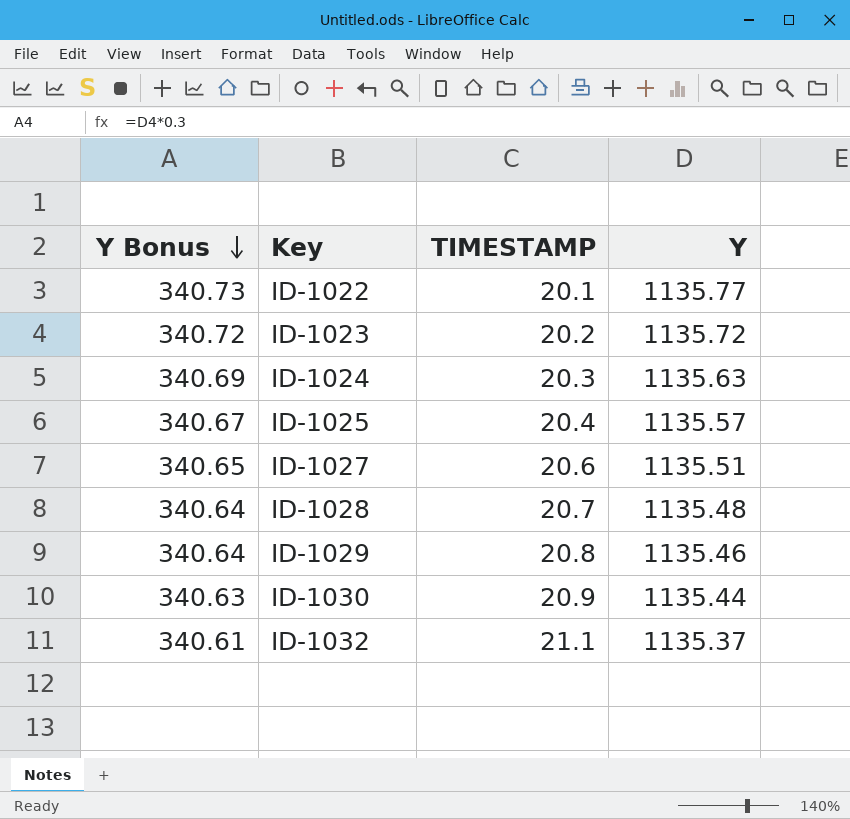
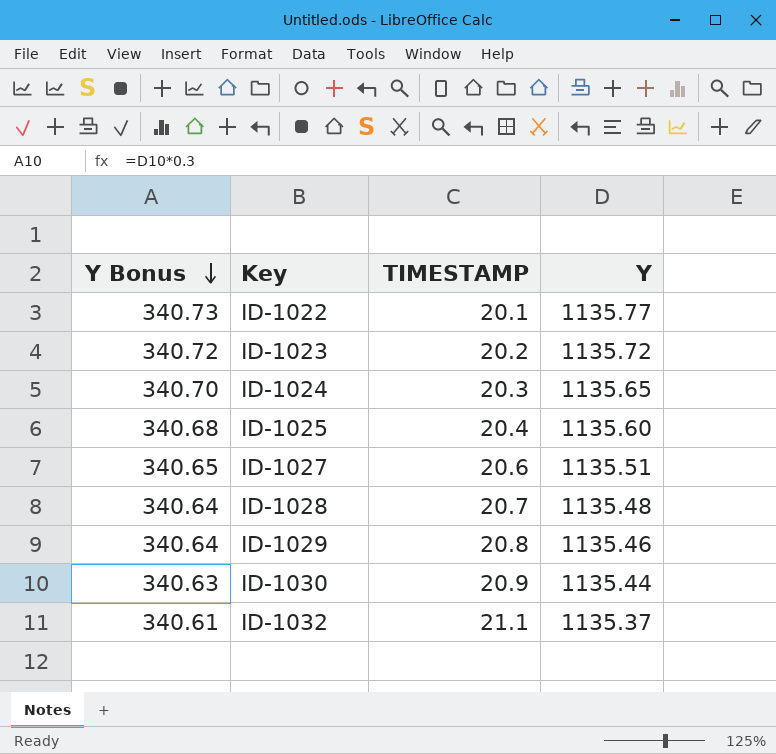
ID-1024 | Y Bonus: 340.69 -> 340.70
ID-1024 | Y: 1135.63 -> 1135.65
ID-1025 | Y Bonus: 340.67 -> 340.68
ID-1025 | Y: 1135.57 -> 1135.60

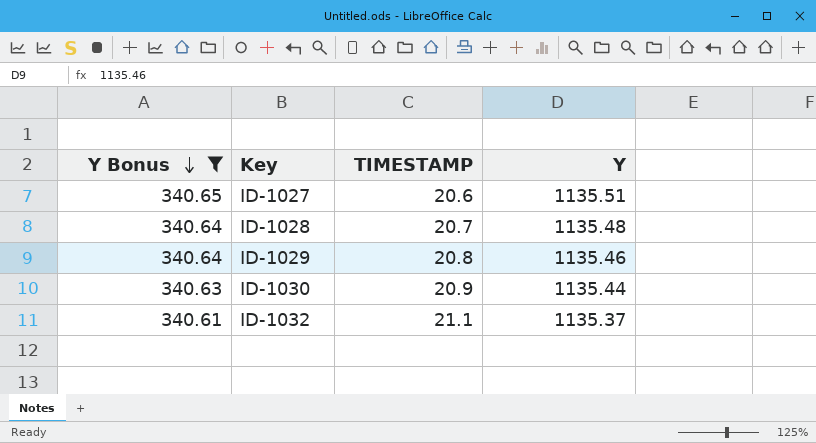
filter: none -> Y Bonus <= 340.65

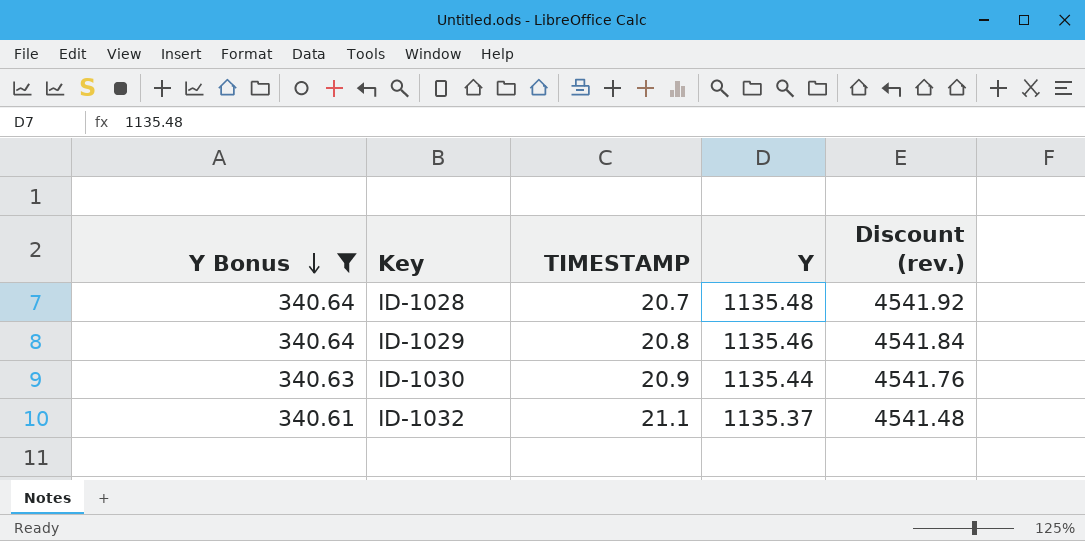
column Discount (rev.) | formula: none -> [Y] * 4
row ID-1027: 340.65 | 20.6 | 1135.51 -> none

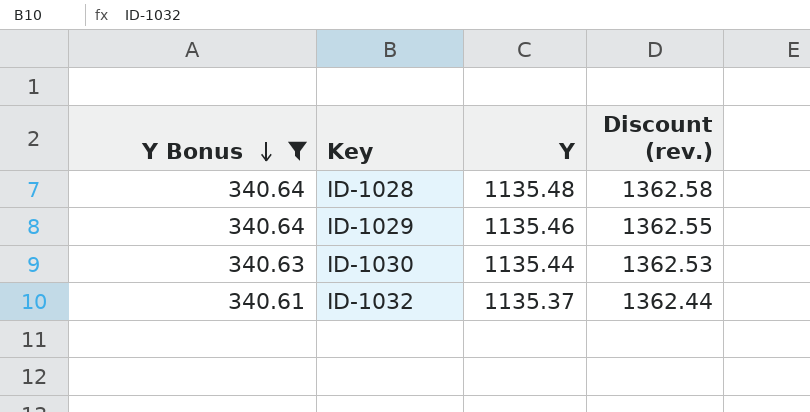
column TIMESTAMP | position: 3 -> none
column Discount (rev.) | formula: [Y] * 4 -> [Y] * 1.2

